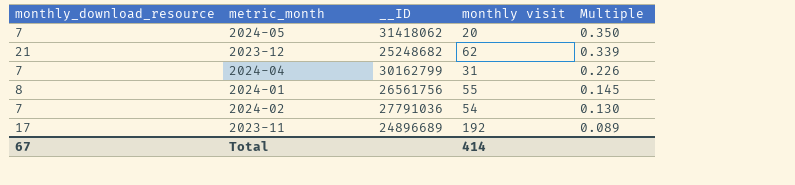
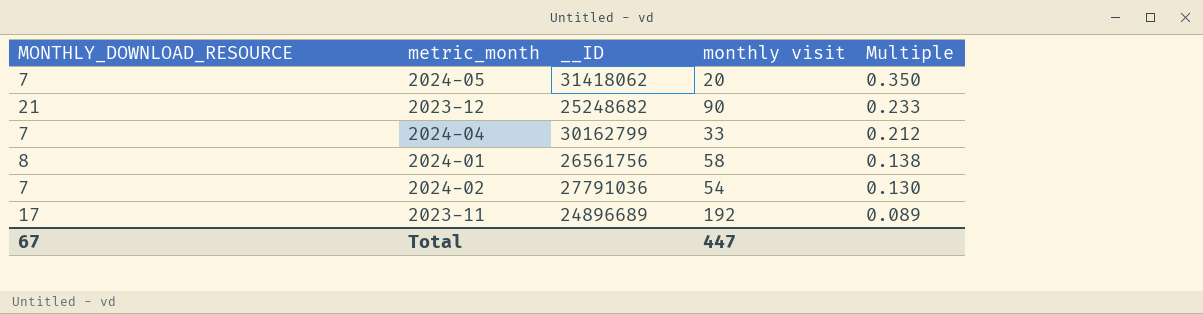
column name: monthly_download_resource -> MONTHLY_DOWNLOAD_RESOURCE
2023-12 | monthly visit: 62 -> 90
2023-12 | Multiple: 0.339 -> 0.233
2024-04 | monthly visit: 31 -> 33
2024-04 | Multiple: 0.226 -> 0.212
2024-01 | monthly visit: 55 -> 58
2024-01 | Multiple: 0.145 -> 0.138
Total | monthly visit: 414 -> 447

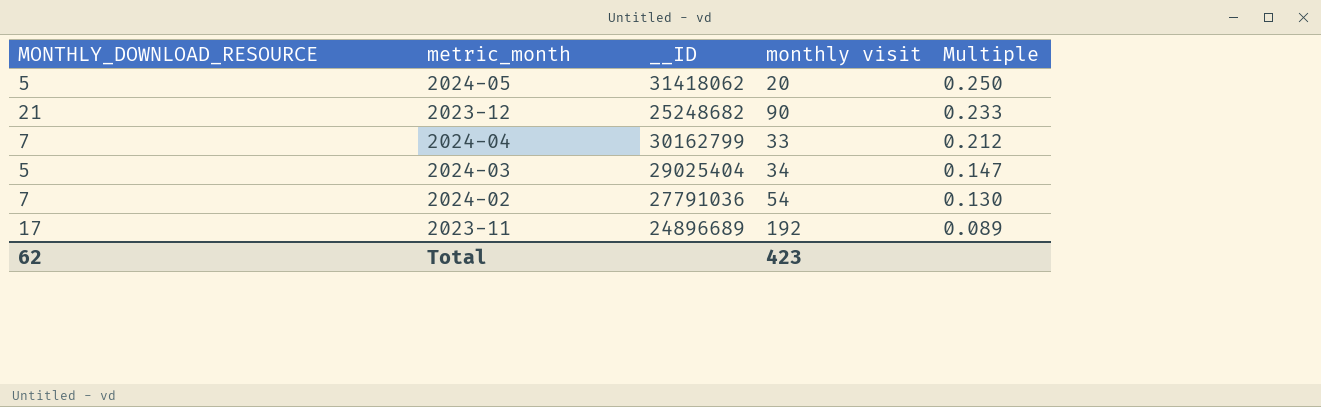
row 2024-01: 8 | 26561756 | 58 | 0.138 -> none
2024-05 | MONTHLY_DOWNLOAD_RESOURCE: 7 -> 5
2024-05 | Multiple: 0.350 -> 0.250
row 2024-03: none -> 5 | 29025404 | 34 | 0.147
Total | MONTHLY_DOWNLOAD_RESOURCE: 67 -> 62
Total | monthly visit: 447 -> 423

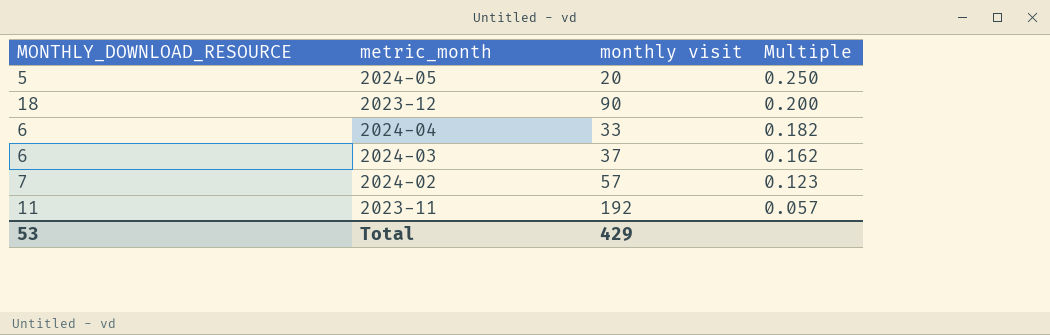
column __ID | position: 3 -> none
2023-12 | MONTHLY_DOWNLOAD_RESOURCE: 21 -> 18
2023-12 | Multiple: 0.233 -> 0.200
2024-04 | MONTHLY_DOWNLOAD_RESOURCE: 7 -> 6
2024-04 | Multiple: 0.212 -> 0.182
2024-03 | MONTHLY_DOWNLOAD_RESOURCE: 5 -> 6
2024-03 | monthly visit: 34 -> 37
2024-03 | Multiple: 0.147 -> 0.162
2024-02 | monthly visit: 54 -> 57
2024-02 | Multiple: 0.130 -> 0.123
2023-11 | MONTHLY_DOWNLOAD_RESOURCE: 17 -> 11
2023-11 | Multiple: 0.089 -> 0.057
Total | MONTHLY_DOWNLOAD_RESOURCE: 62 -> 53
Total | monthly visit: 423 -> 429

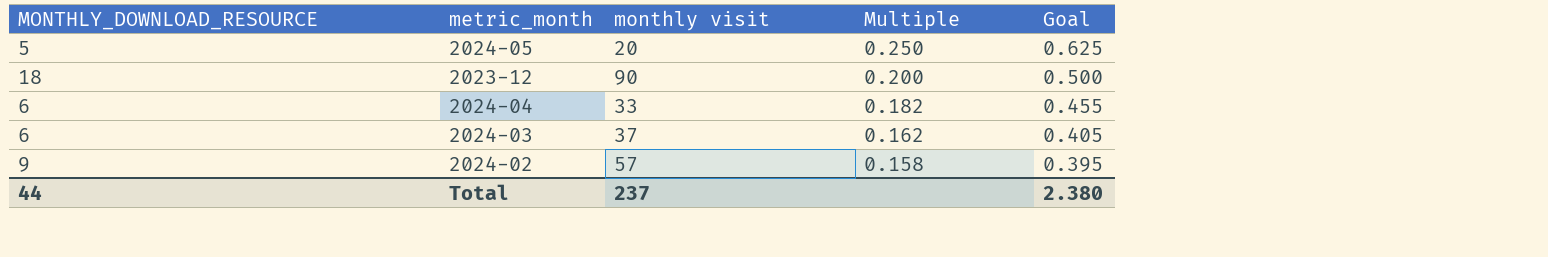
column Goal | formula: none -> [Multiple] * 2.5
row 2023-11: 11 | 192 | 0.057 -> none
2024-02 | MONTHLY_DOWNLOAD_RESOURCE: 7 -> 9
2024-02 | Multiple: 0.123 -> 0.158
Total | MONTHLY_DOWNLOAD_RESOURCE: 53 -> 44
Total | monthly visit: 429 -> 237

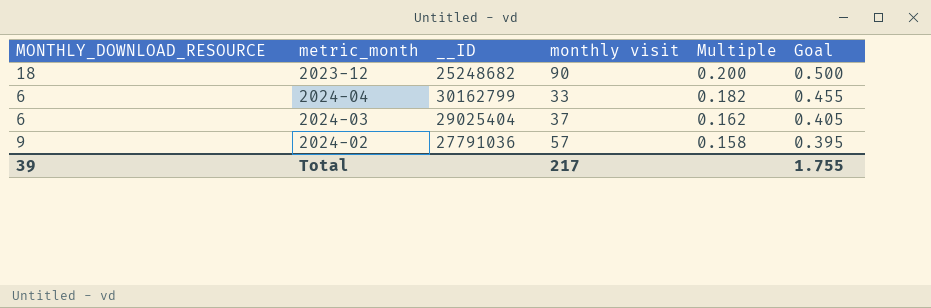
column __ID | position: none -> 3
row 2024-05: 5 | 20 | 0.250 | 0.625 -> none
Total | MONTHLY_DOWNLOAD_RESOURCE: 44 -> 39
Total | monthly visit: 237 -> 217
Total | Goal: 2.380 -> 1.755

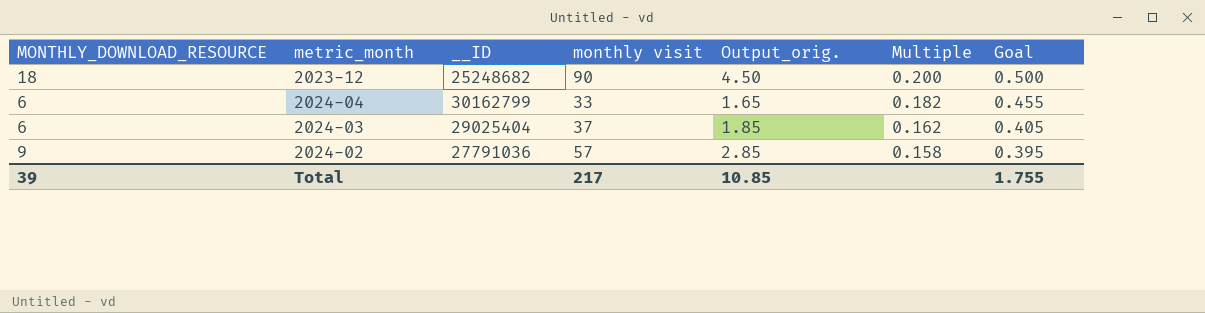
column Output_orig. | formula: none -> [monthly visit] * 0.05

